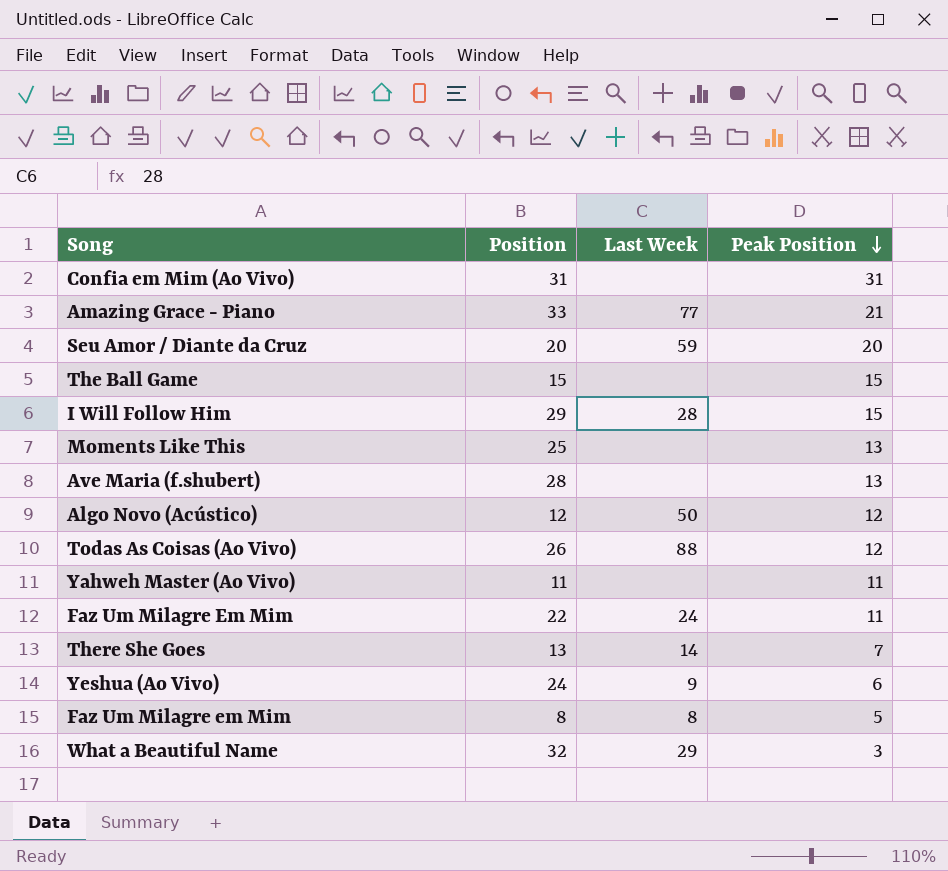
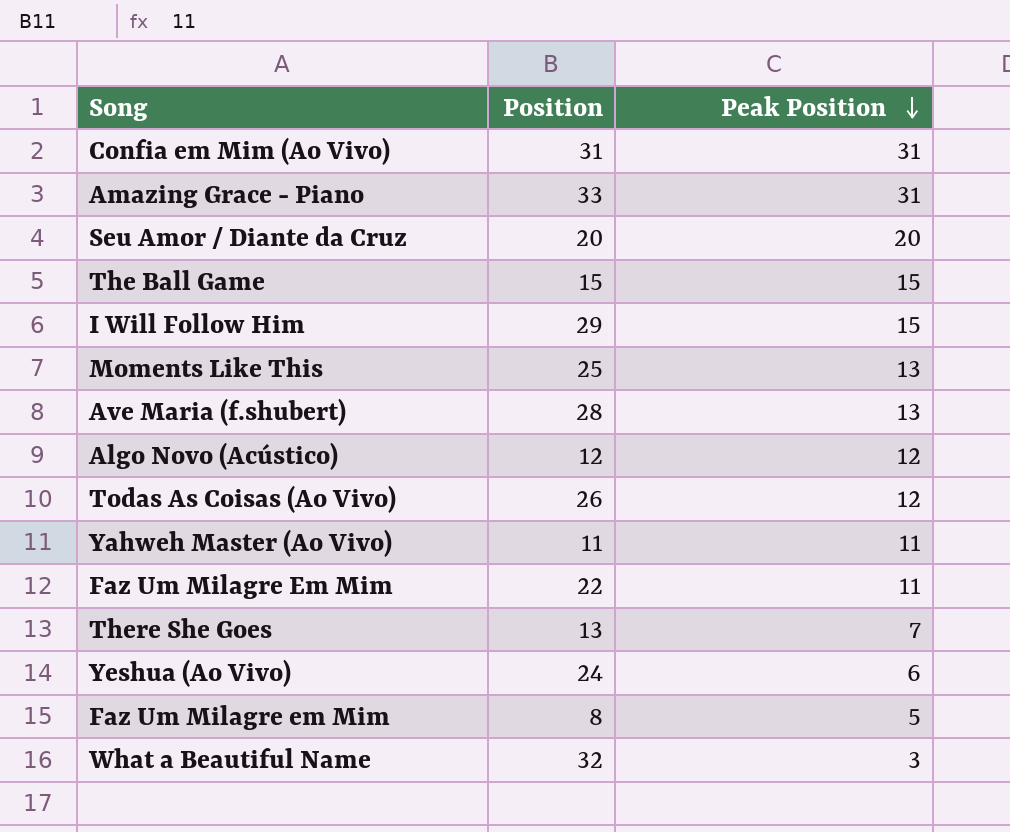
column Last Week | position: 3 -> none
Amazing Grace - Piano | Peak Position: 21 -> 31

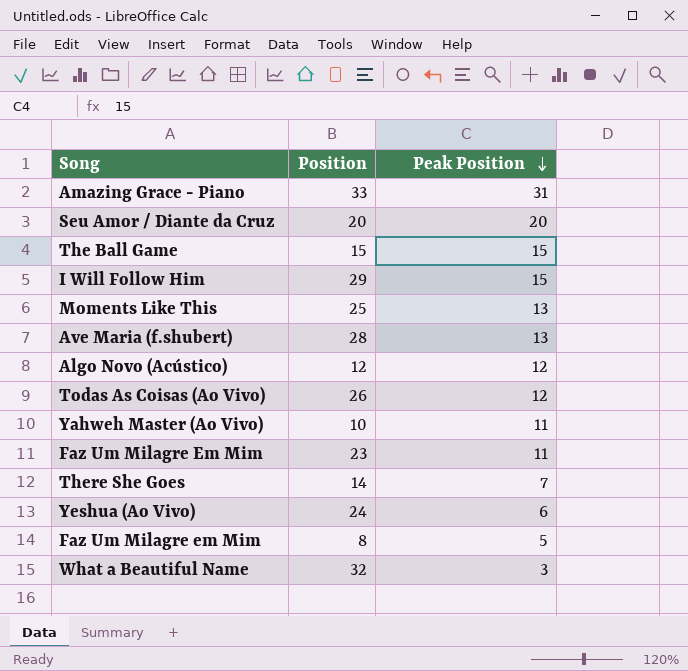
row Confia em Mim (Ao Vivo): 31 | 31 -> none
Yahweh Master (Ao Vivo) | Position: 11 -> 10
Faz Um Milagre Em Mim | Position: 22 -> 23
There She Goes | Position: 13 -> 14

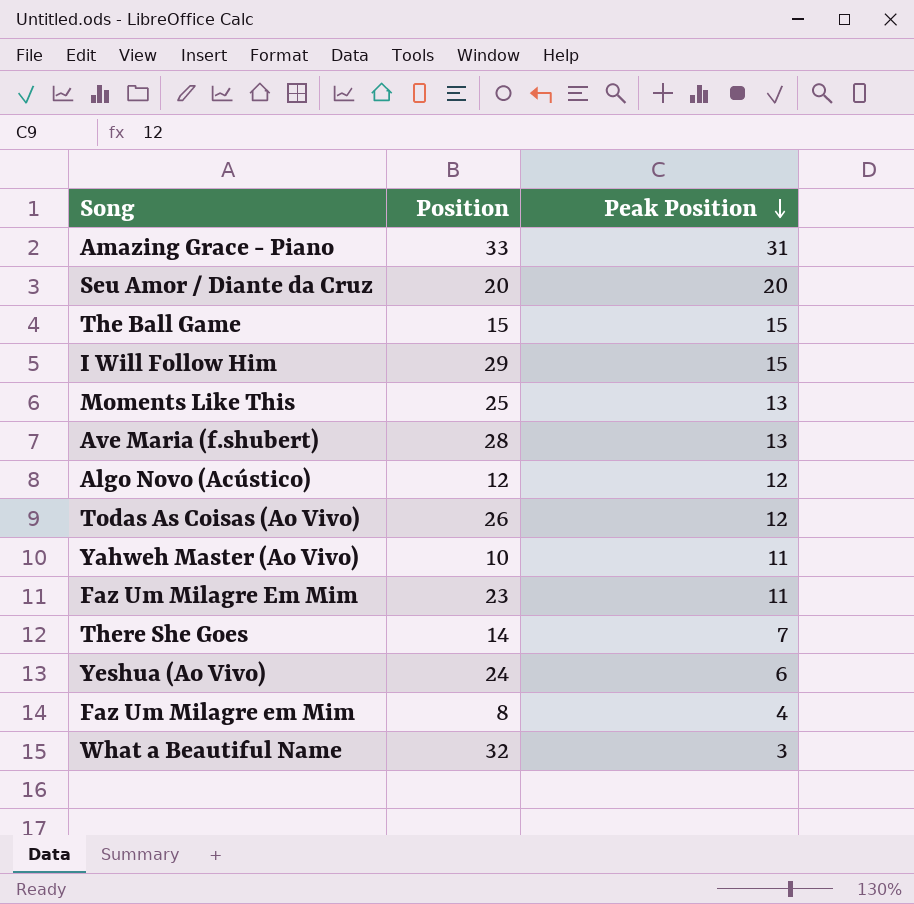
Faz Um Milagre em Mim | Peak Position: 5 -> 4

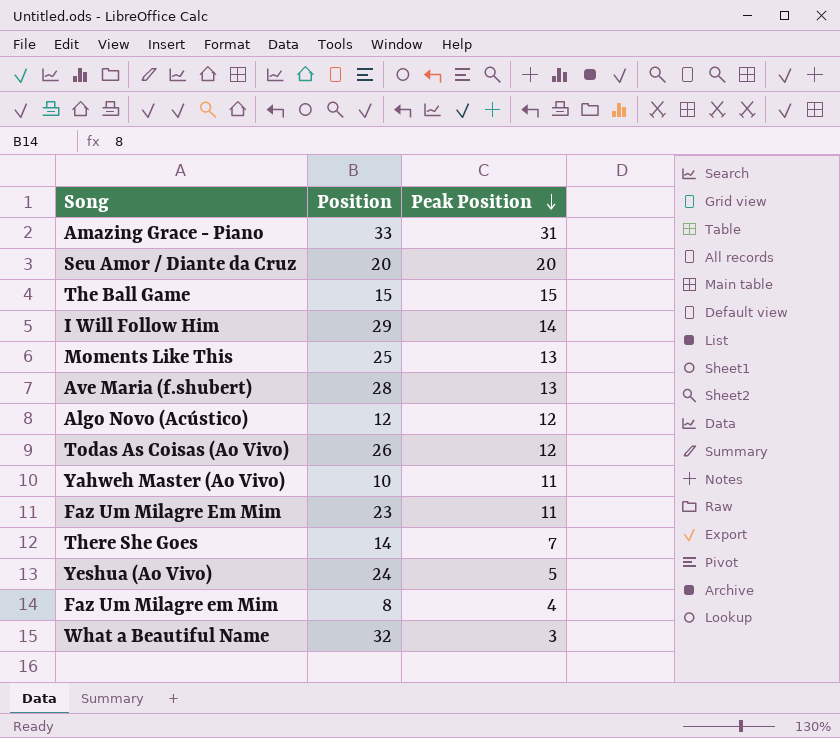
I Will Follow Him | Peak Position: 15 -> 14
Yeshua (Ao Vivo) | Peak Position: 6 -> 5

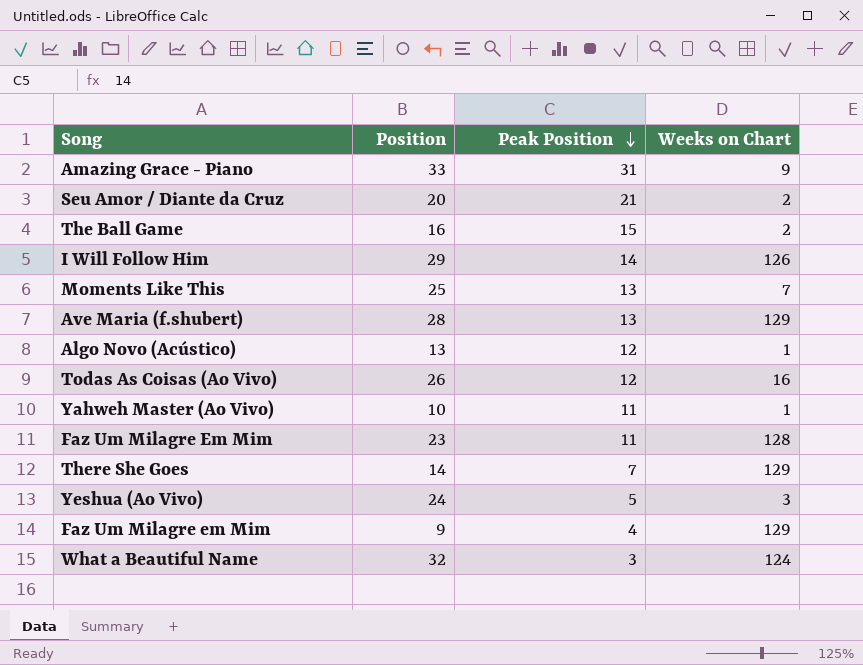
column Weeks on Chart | position: none -> 4
Seu Amor / Diante da Cruz | Peak Position: 20 -> 21
The Ball Game | Position: 15 -> 16
Algo Novo (Acústico) | Position: 12 -> 13
Faz Um Milagre em Mim | Position: 8 -> 9

